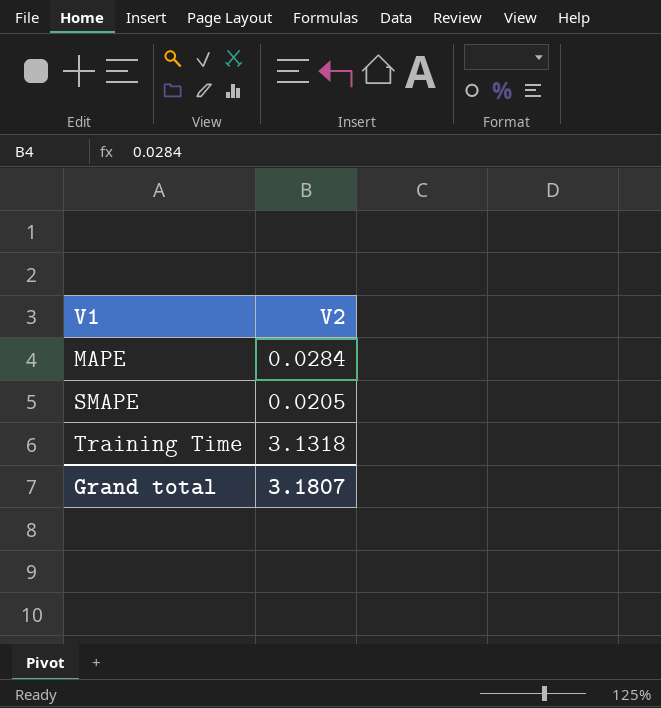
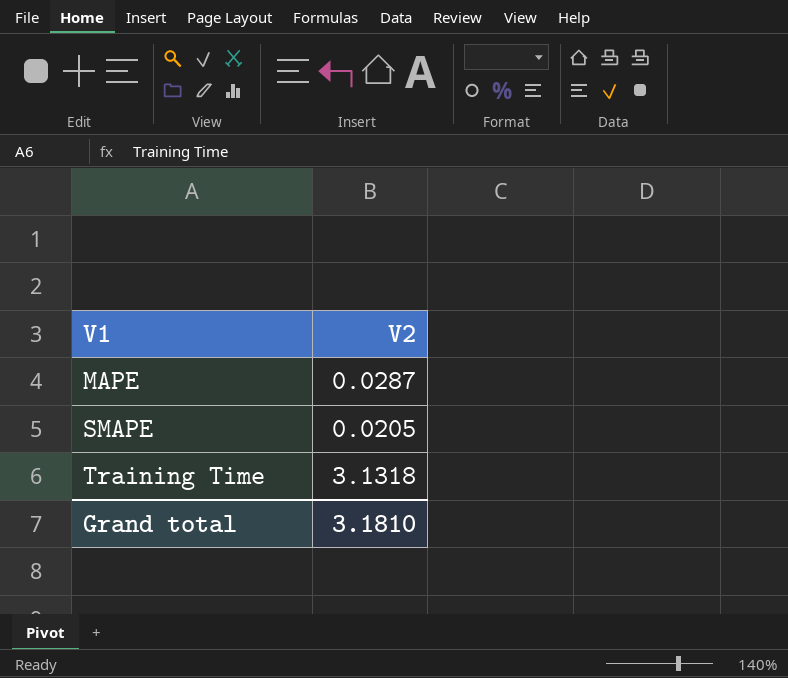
MAPE | V2: 0.0284 -> 0.0287
Grand total | V2: 3.1807 -> 3.1810

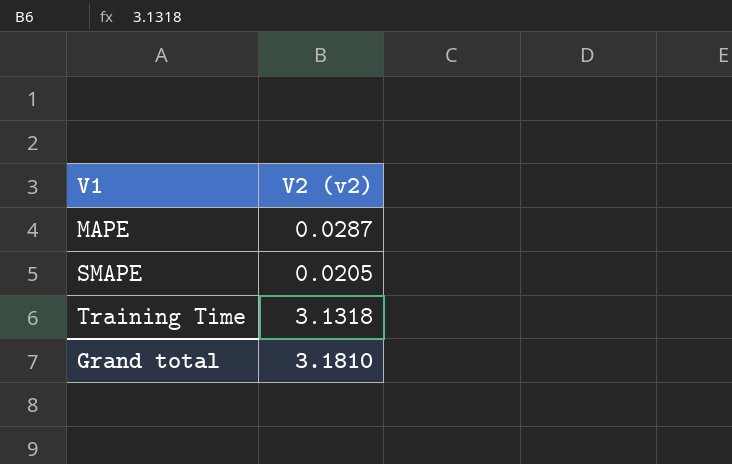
column name: V2 -> V2 (v2)

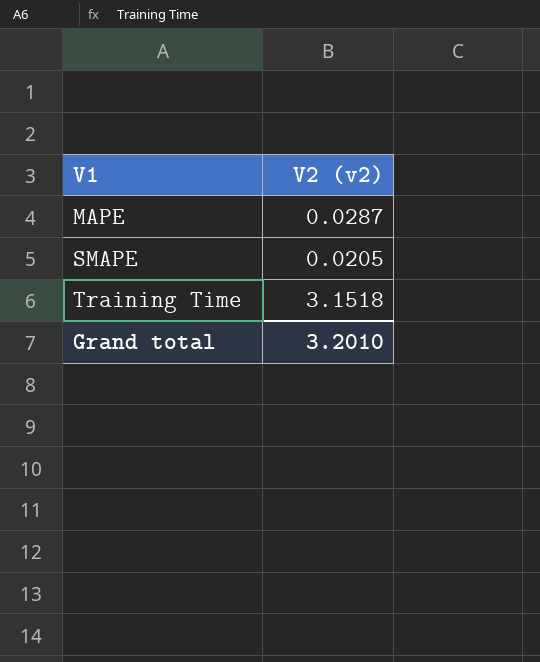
Training Time | V2 (v2): 3.1318 -> 3.1518
Grand total | V2 (v2): 3.1810 -> 3.2010

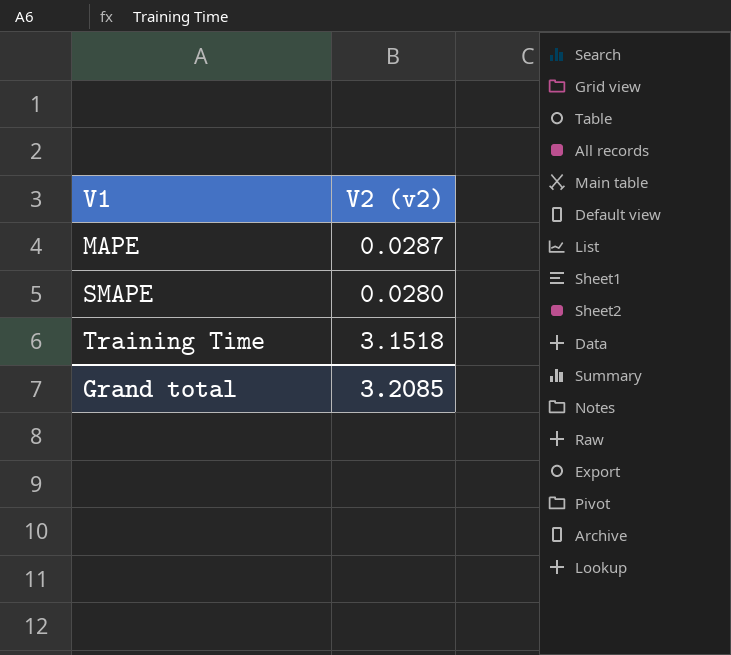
SMAPE | V2 (v2): 0.0205 -> 0.0280
Grand total | V2 (v2): 3.2010 -> 3.2085

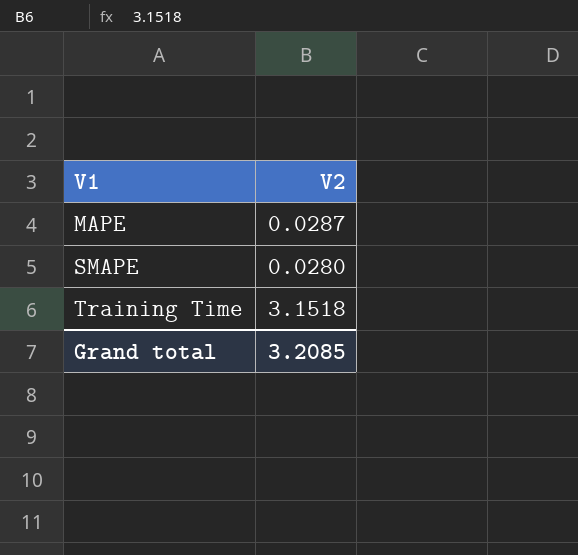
column name: V2 (v2) -> V2

